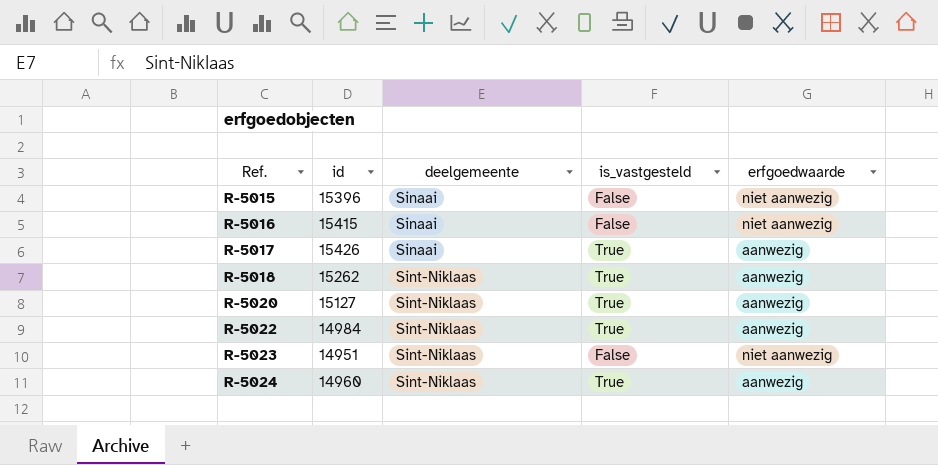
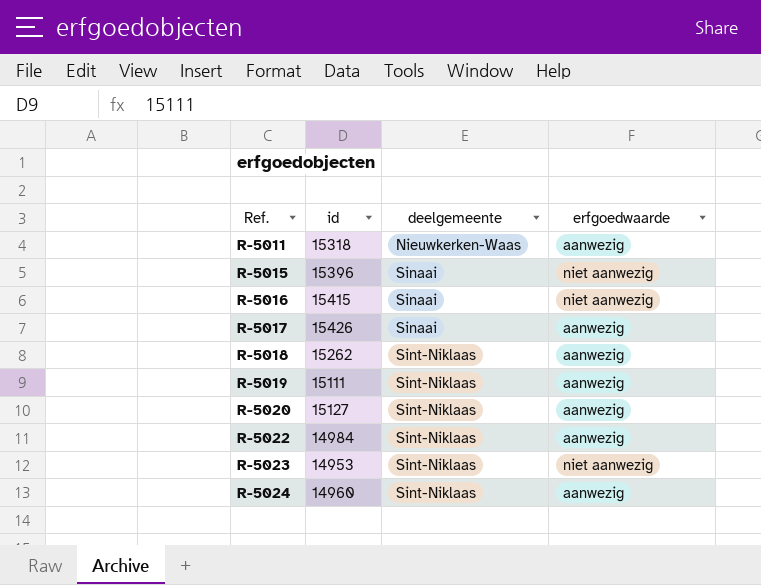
column is_vastgesteld | position: 4 -> none
row R-5011: none -> 15318 | Nieuwkerken-Waas | aanwezig
row R-5019: none -> 15111 | Sint-Niklaas | aanwezig
R-5023 | id: 14951 -> 14953

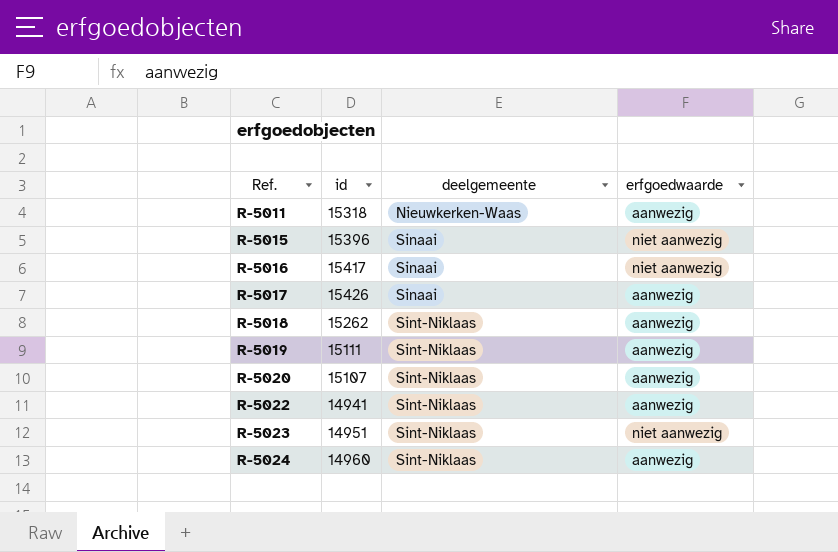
R-5016 | id: 15415 -> 15417
R-5020 | id: 15127 -> 15107
R-5022 | id: 14984 -> 14941
R-5023 | id: 14953 -> 14951

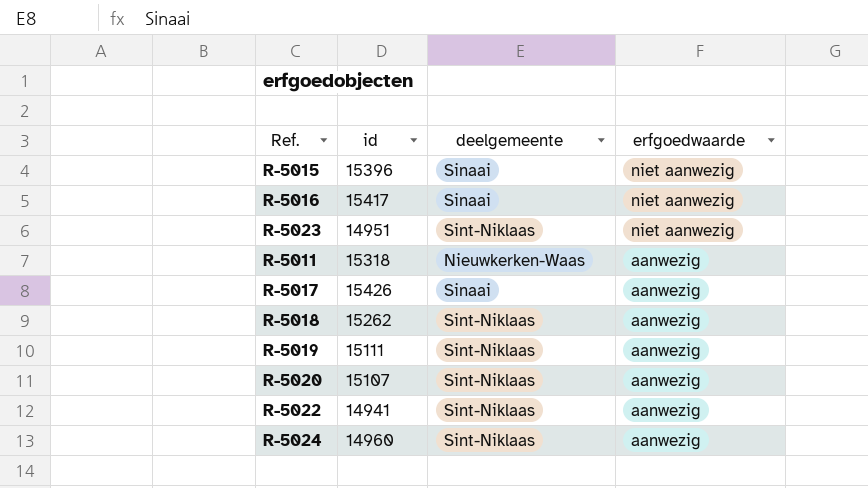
row order: Ref. ascending -> erfgoedwaarde descending

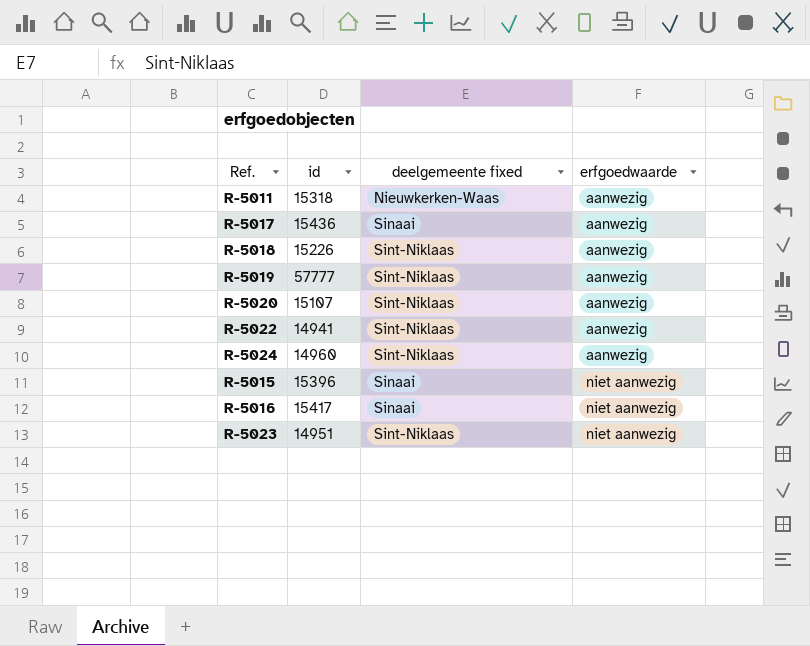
row order: erfgoedwaarde descending -> erfgoedwaarde ascending
column name: deelgemeente -> deelgemeente fixed
R-5017 | id: 15426 -> 15436
R-5018 | id: 15262 -> 15226
R-5019 | id: 15111 -> 57777

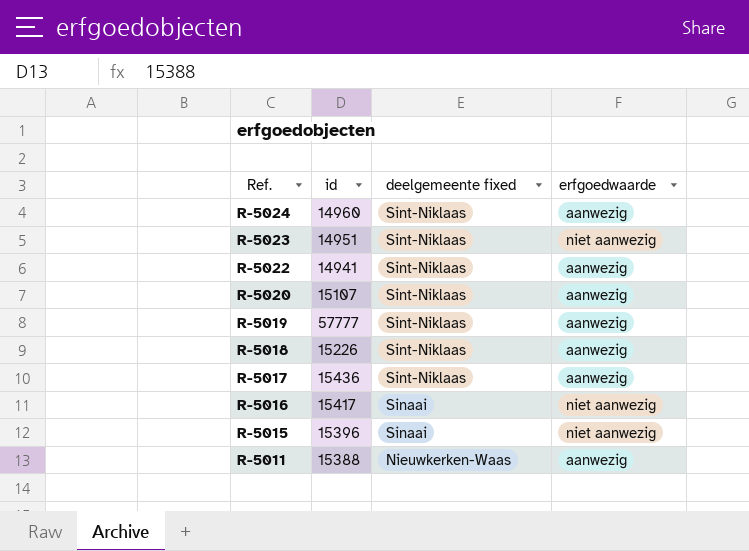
row order: erfgoedwaarde ascending -> Ref. descending
R-5017 | deelgemeente fixed: Sinaai -> Sint-Niklaas
R-5011 | id: 15318 -> 15388

